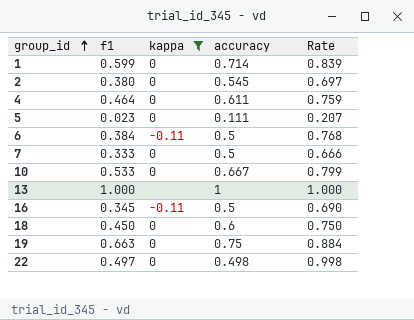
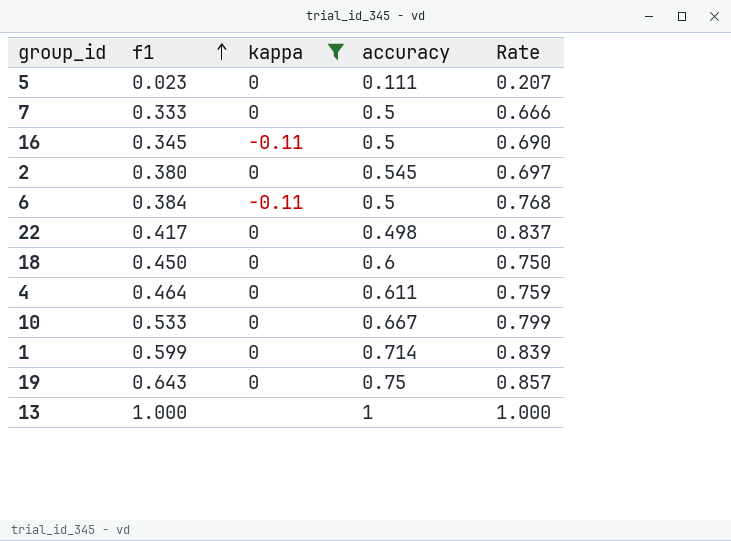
row order: group_id ascending -> f1 ascending
22 | f1: 0.497 -> 0.417
22 | Rate: 0.998 -> 0.837
19 | f1: 0.663 -> 0.643
19 | Rate: 0.884 -> 0.857

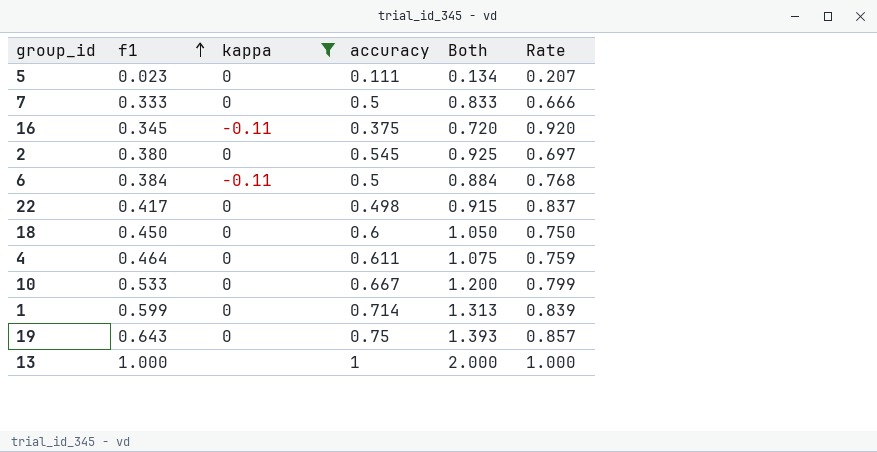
column Both | formula: none -> [f1] + [accuracy]
16 | accuracy: 0.5 -> 0.375
16 | Rate: 0.690 -> 0.920

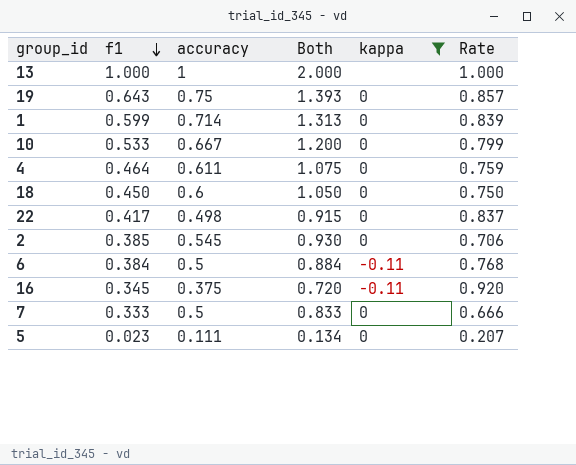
row order: f1 ascending -> f1 descending
column kappa | position: 3 -> 5
2 | f1: 0.380 -> 0.385
2 | Both: 0.925 -> 0.930
2 | Rate: 0.697 -> 0.706

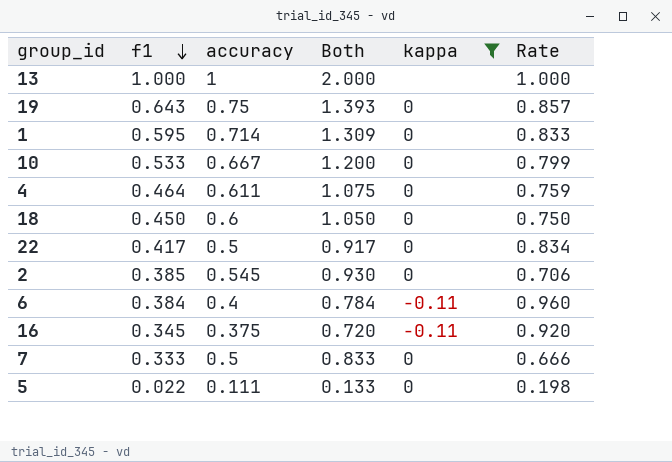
1 | f1: 0.599 -> 0.595
1 | Both: 1.313 -> 1.309
1 | Rate: 0.839 -> 0.833
22 | accuracy: 0.498 -> 0.5
22 | Both: 0.915 -> 0.917
22 | Rate: 0.837 -> 0.834
6 | accuracy: 0.5 -> 0.4
6 | Both: 0.884 -> 0.784
6 | Rate: 0.768 -> 0.960
5 | f1: 0.023 -> 0.022
5 | Both: 0.134 -> 0.133
5 | Rate: 0.207 -> 0.198

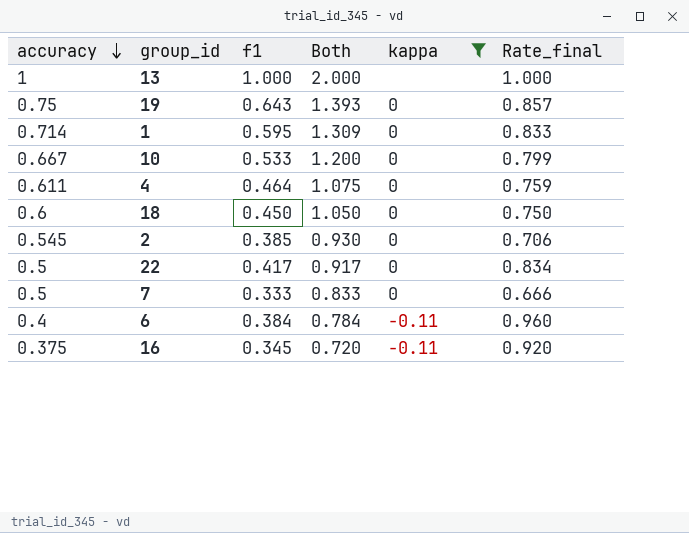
row order: f1 descending -> accuracy descending
column accuracy | position: 3 -> 1
column name: Rate -> Rate_final
row 5: 0.022 | 0.111 | 0.133 | 0 | 0.198 -> none

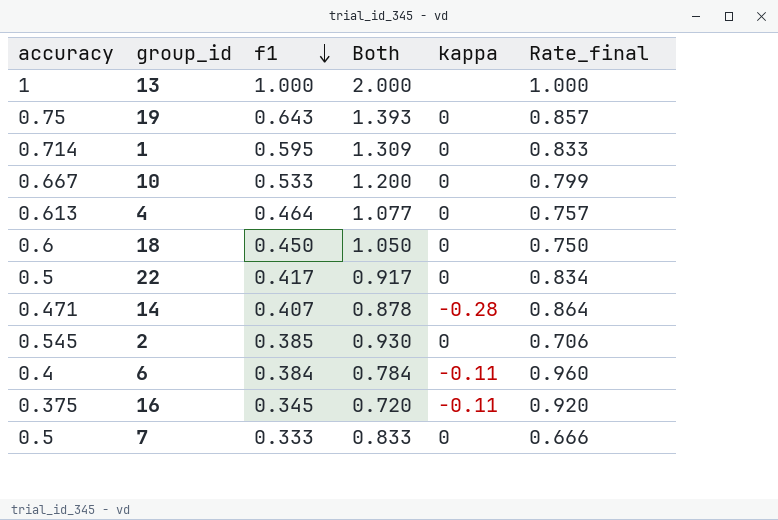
filter: kappa != -0.28 -> none
row order: accuracy descending -> f1 descending
4 | accuracy: 0.611 -> 0.613
4 | Both: 1.075 -> 1.077
4 | Rate_final: 0.759 -> 0.757

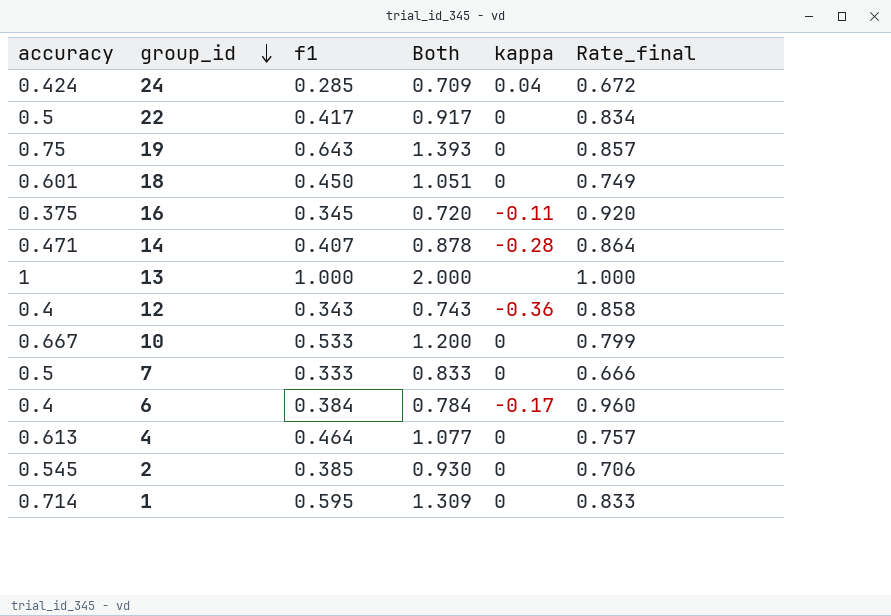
row order: f1 descending -> group_id descending
row 24: none -> 0.424 | 0.285 | 0.709 | 0.04 | 0.672
18 | accuracy: 0.6 -> 0.601
18 | Both: 1.050 -> 1.051
18 | Rate_final: 0.750 -> 0.749
row 12: none -> 0.4 | 0.343 | 0.743 | -0.36 | 0.858
6 | kappa: -0.11 -> -0.17

